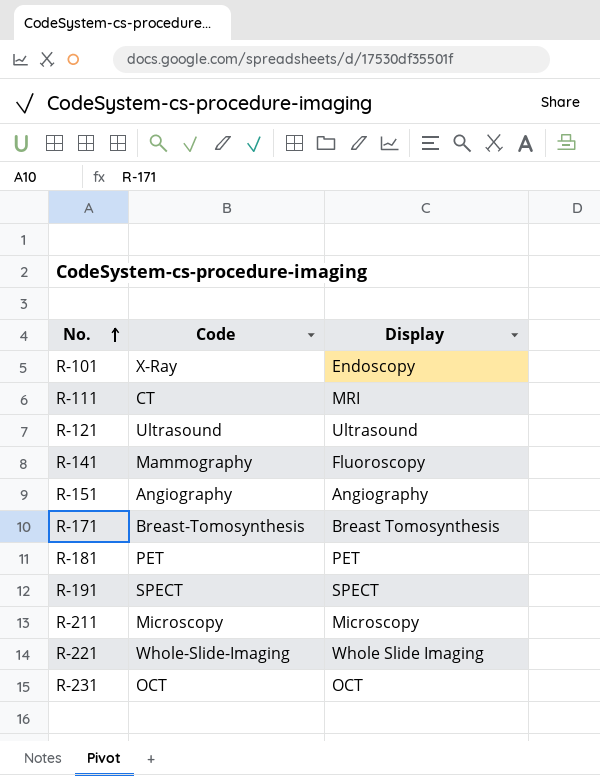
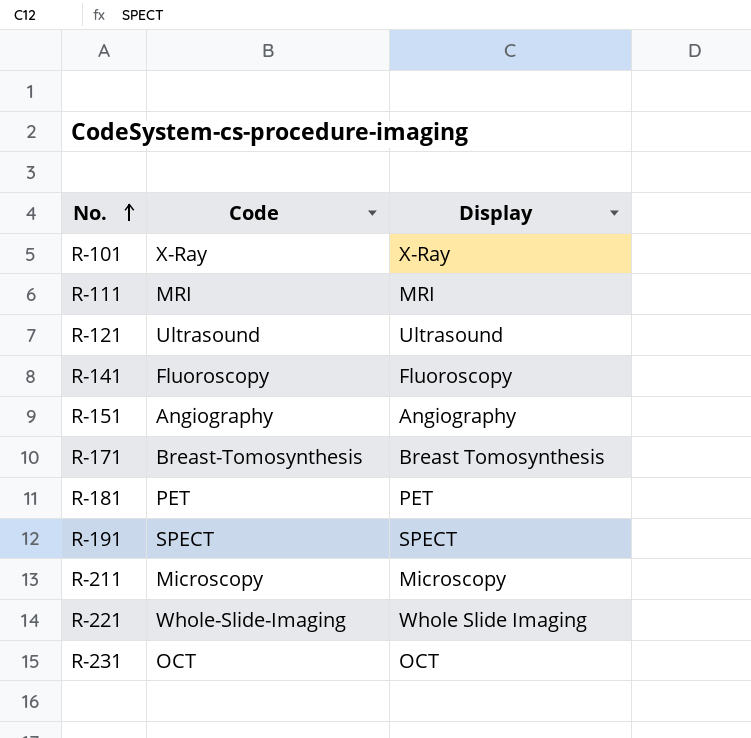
R-101 | Display: Endoscopy -> X-Ray
R-111 | Code: CT -> MRI
R-141 | Code: Mammography -> Fluoroscopy

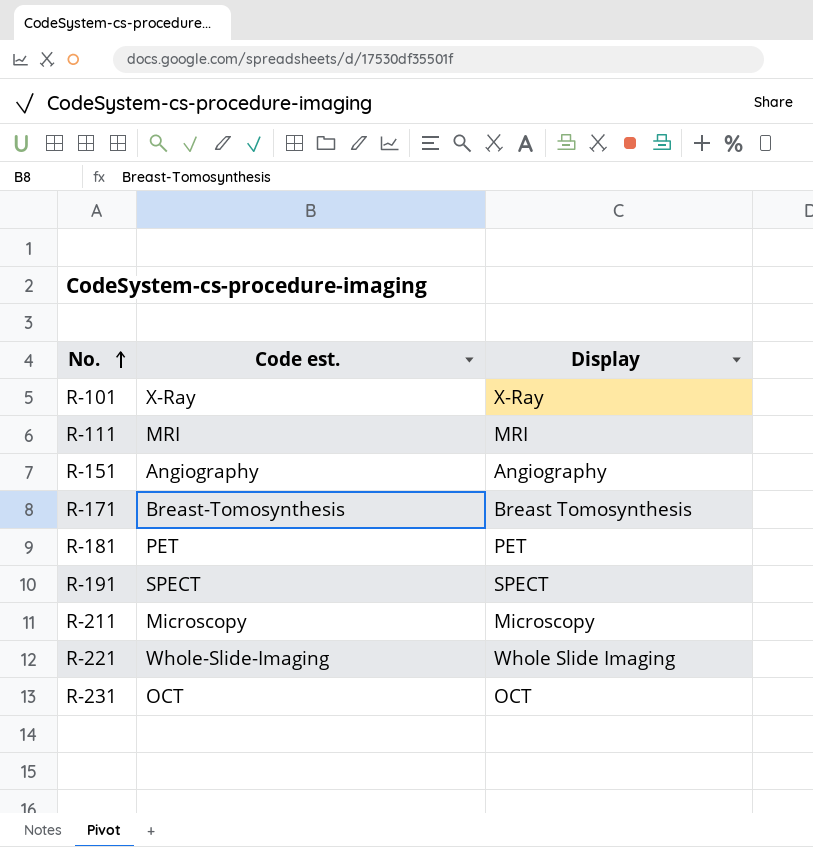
column name: Code -> Code est.
row R-121: Ultrasound | Ultrasound -> none
row R-141: Fluoroscopy | Fluoroscopy -> none

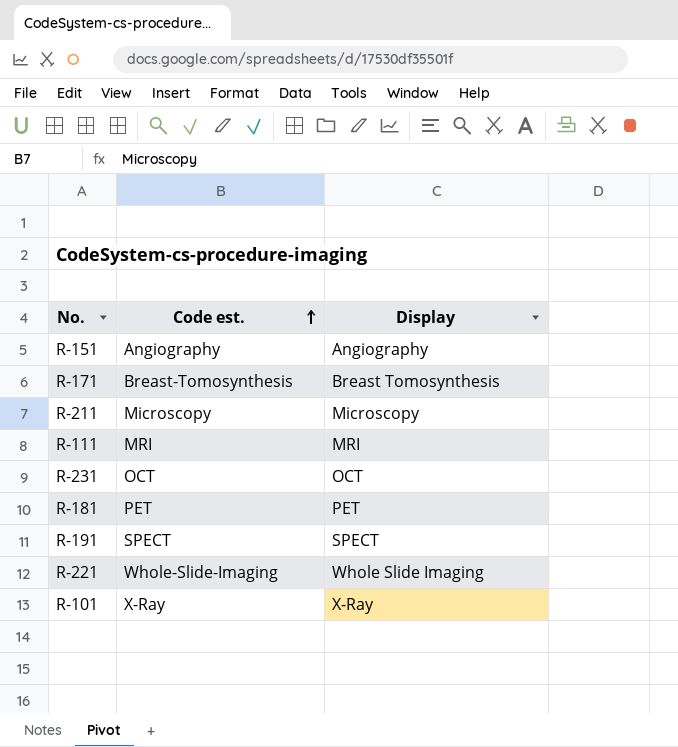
row order: No. ascending -> Code est. ascending

